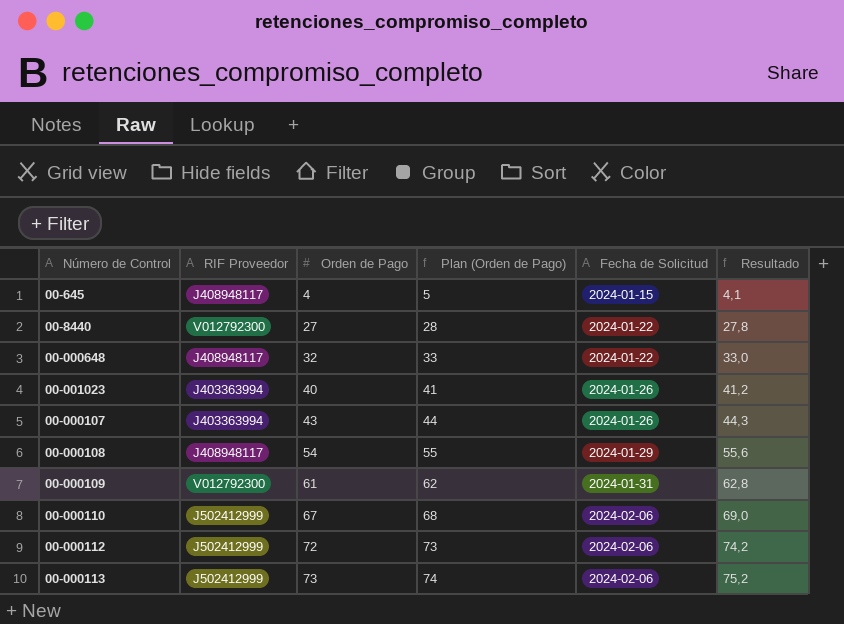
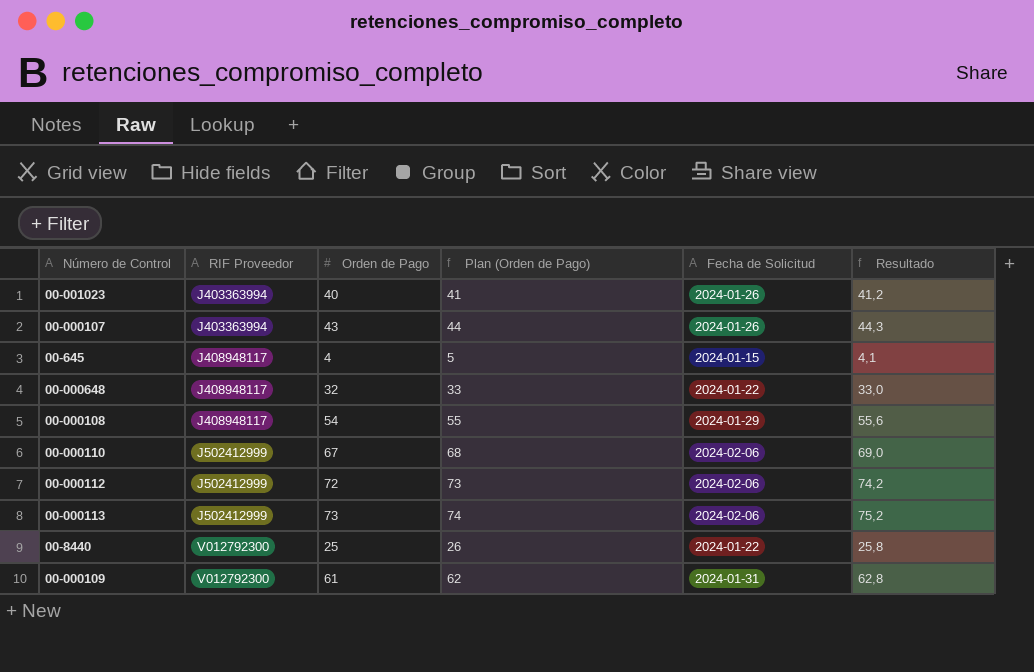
row order: Orden de Pago ascending -> RIF Proveedor ascending
00-8440 | Orden de Pago: 27 -> 25
00-8440 | Plan (Orden de Pago): 28 -> 26
00-8440 | Resultado: 27,8 -> 25,8

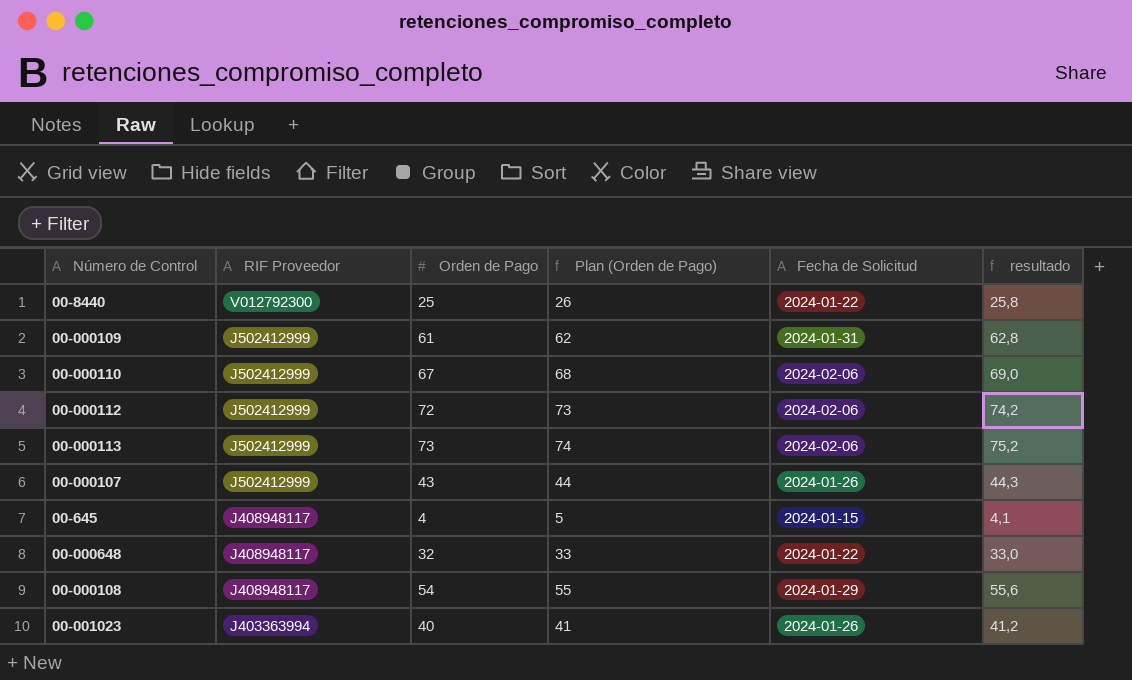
row order: RIF Proveedor ascending -> RIF Proveedor descending
column name: Resultado -> resultado
00-000109 | RIF Proveedor: V012792300 -> J502412999
00-000107 | RIF Proveedor: J403363994 -> J502412999

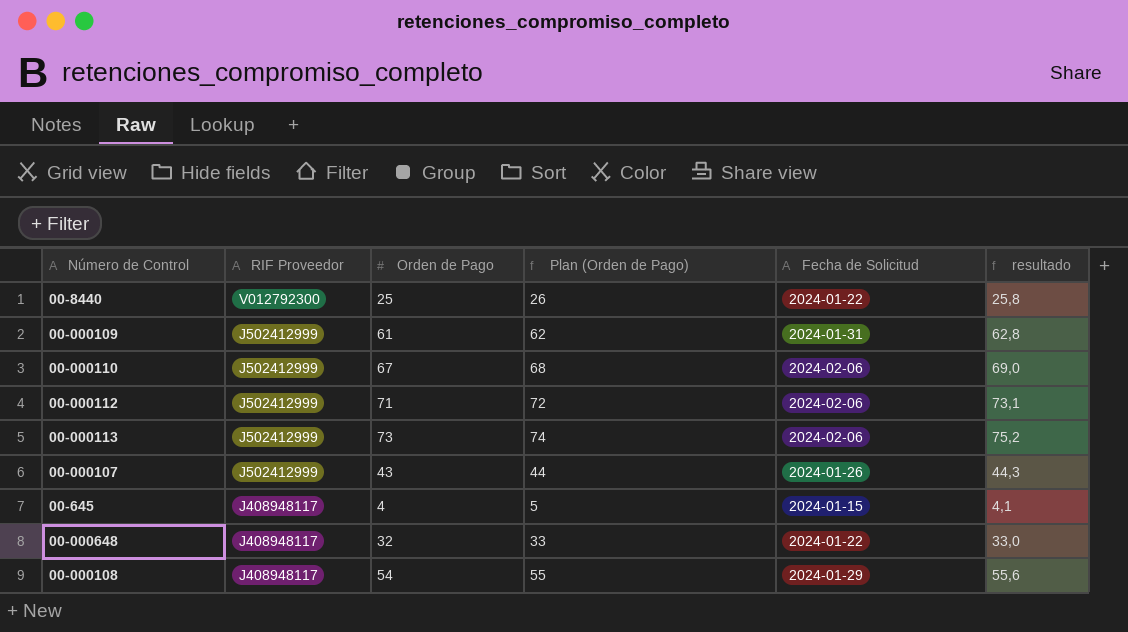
row 00-001023: J403363994 | 40 | 41 | 2024-01-26 | 41,2 -> none
00-000112 | Orden de Pago: 72 -> 71
00-000112 | Plan (Orden de Pago): 73 -> 72
00-000112 | resultado: 74,2 -> 73,1

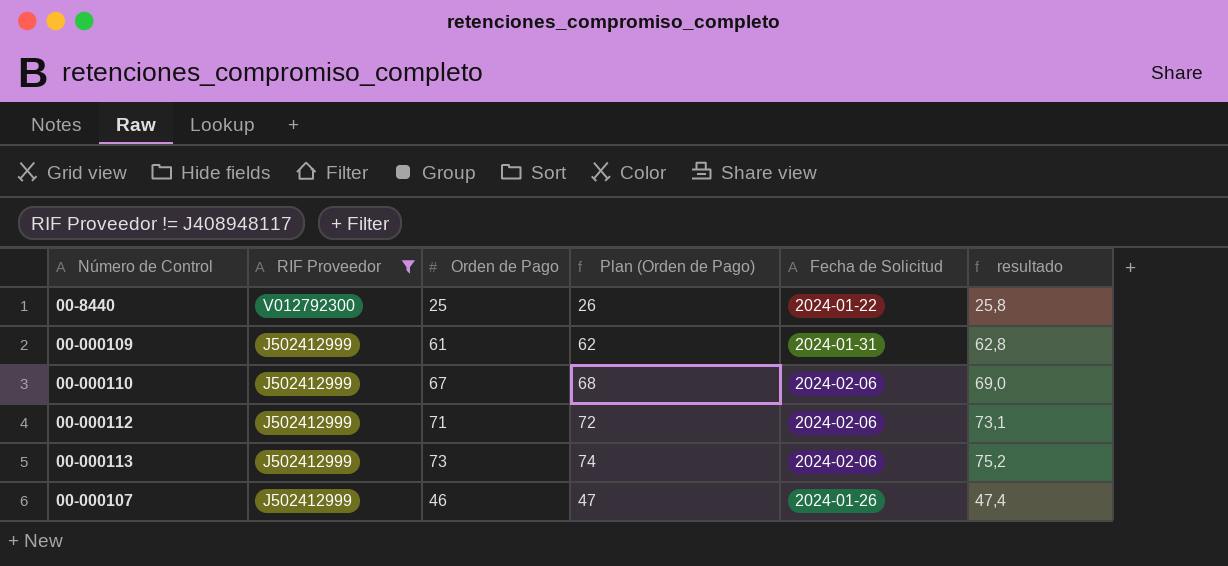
filter: none -> RIF Proveedor != J408948117
00-000107 | Orden de Pago: 43 -> 46
00-000107 | Plan (Orden de Pago): 44 -> 47
00-000107 | resultado: 44,3 -> 47,4

